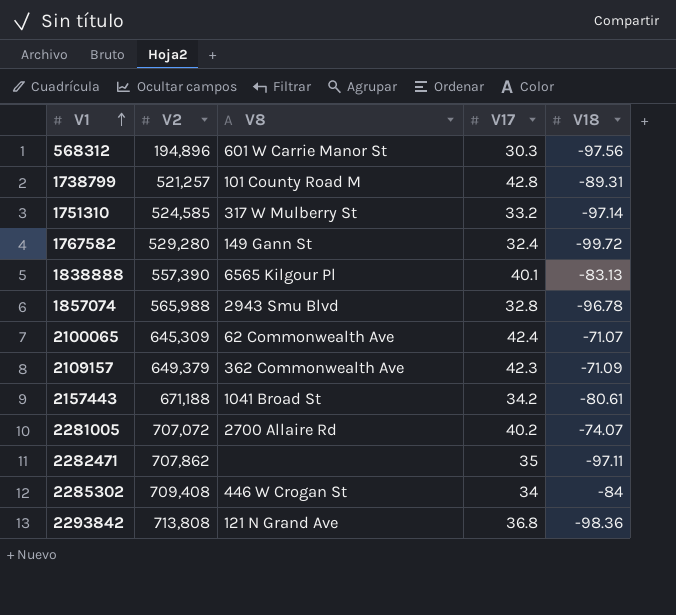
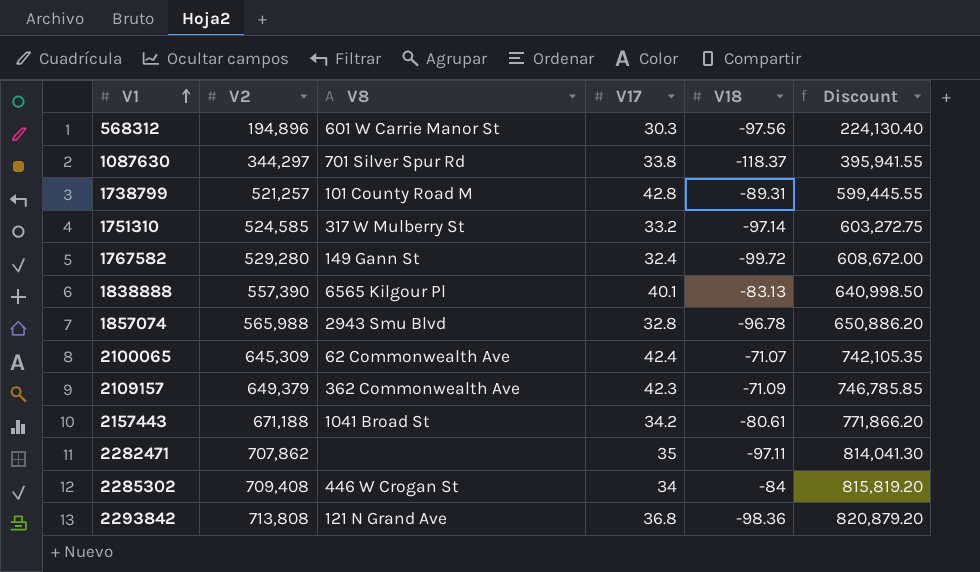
column Discount | formula: none -> [V2] * 1.15
row 2281005: 707,072 | 2700 Allaire Rd | 40.2 | -74.07 -> none
row 1087630: none -> 344,297 | 701 Silver Spur Rd | 33.8 | -118.37 | 395,941.55

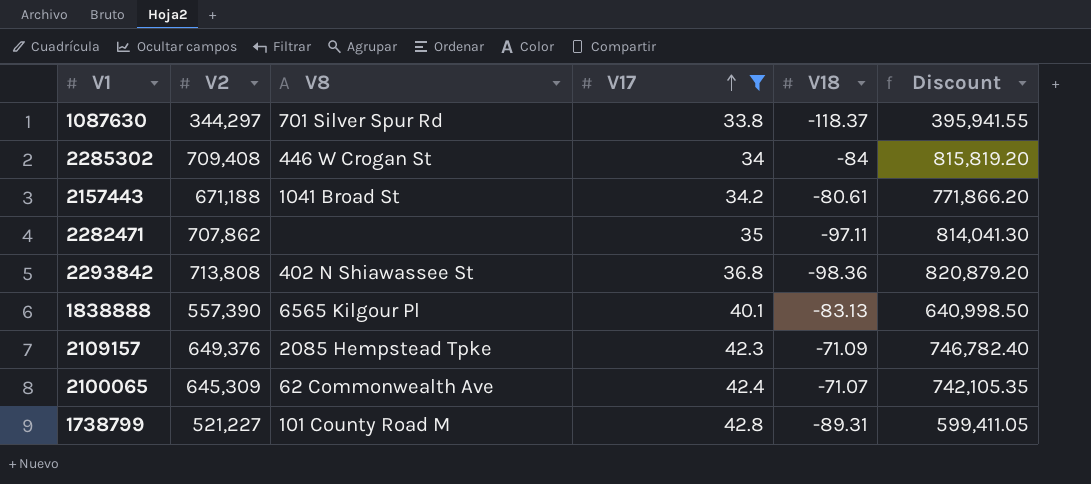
filter: none -> V17 >= 33.8
row order: V1 ascending -> V17 ascending
2293842 | V8: 121 N Grand Ave -> 402 N Shiawassee St
2109157 | V2: 649,379 -> 649,376
2109157 | V8: 362 Commonwealth Ave -> 2085 Hempstead Tpke
2109157 | Discount: 746,785.85 -> 746,782.40
1738799 | V2: 521,257 -> 521,227
1738799 | Discount: 599,445.55 -> 599,411.05

